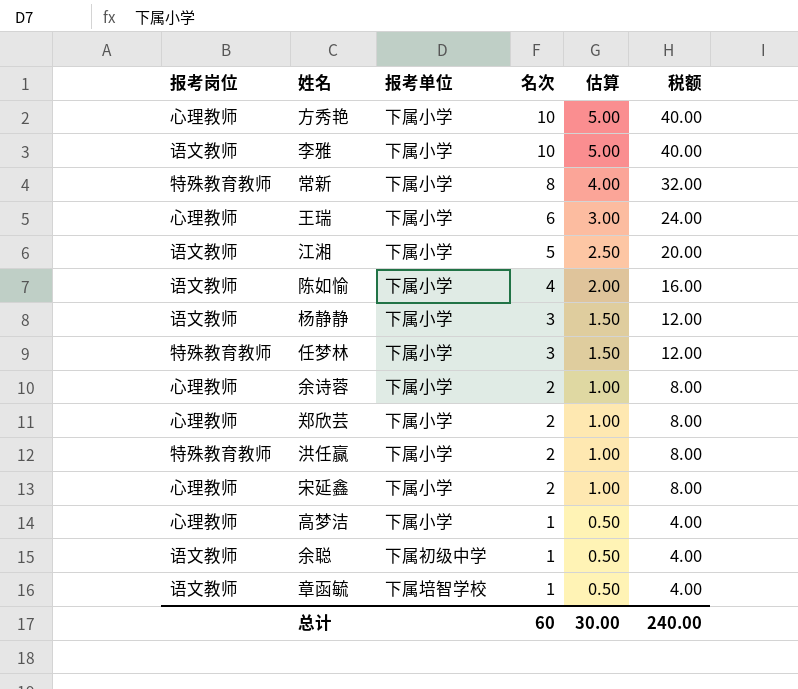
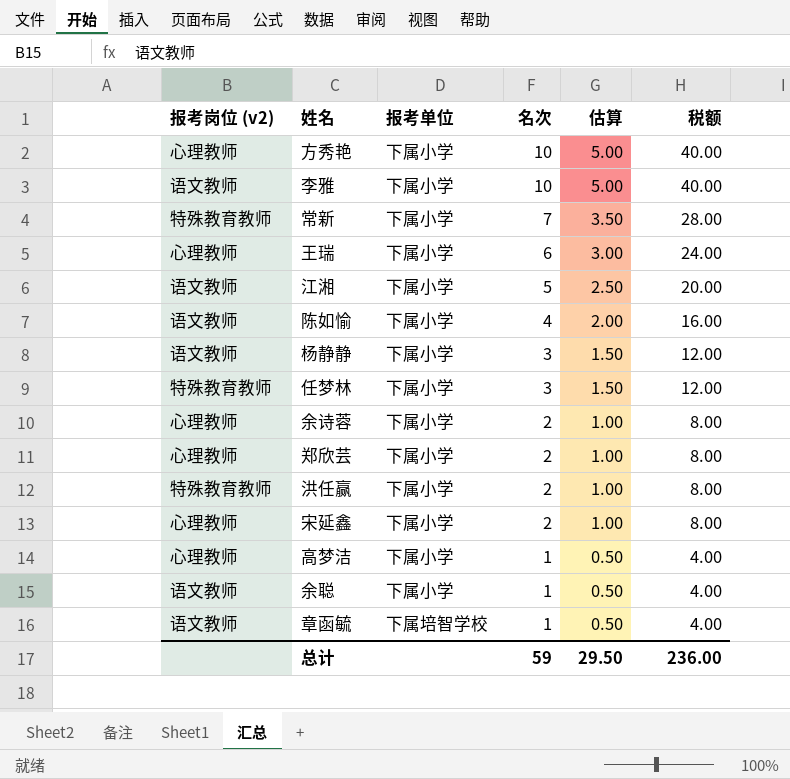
column name: 报考岗位 -> 报考岗位 (v2)
常新 | 名次: 8 -> 7
常新 | 估算: 4.00 -> 3.50
常新 | 税额: 32.00 -> 28.00
余聪 | 报考单位: 下属初级中学 -> 下属小学
总计 | 名次: 60 -> 59
总计 | 估算: 30.00 -> 29.50
总计 | 税额: 240.00 -> 236.00

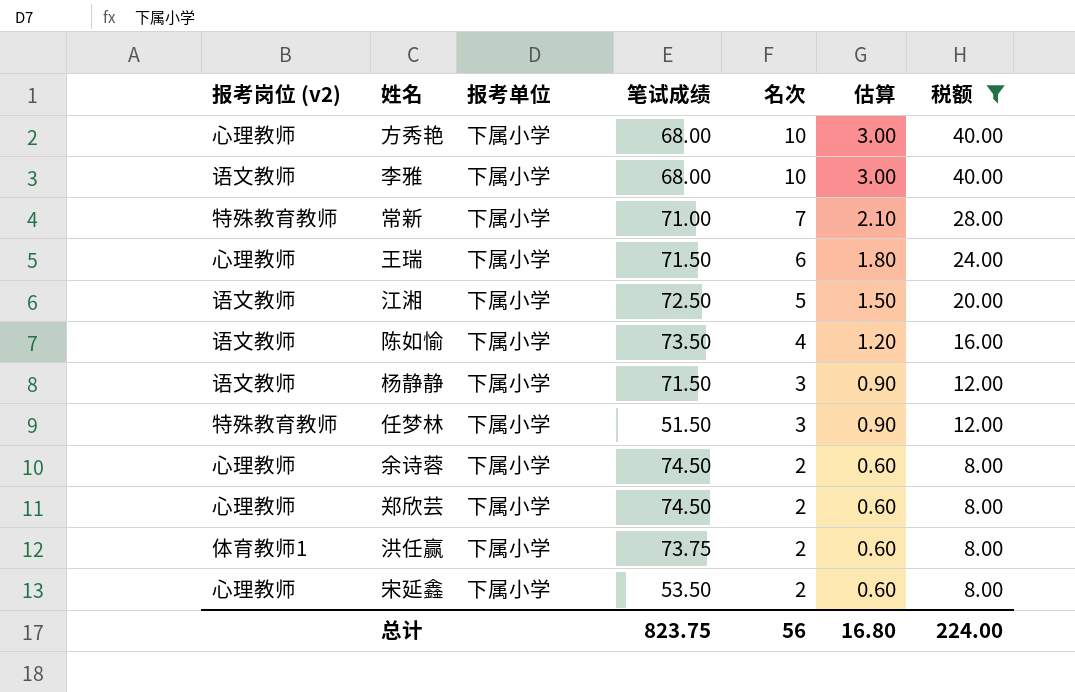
filter: none -> 税额 != 4.00
column 笔试成绩 | position: none -> 4
column 估算 | formula: [名次] * 0.5 -> [名次] * 0.3
洪任赢 | 报考岗位 (v2): 特殊教育教师 -> 体育教师1
总计 | 名次: 59 -> 56
总计 | 估算: 29.50 -> 16.80
总计 | 税额: 236.00 -> 224.00

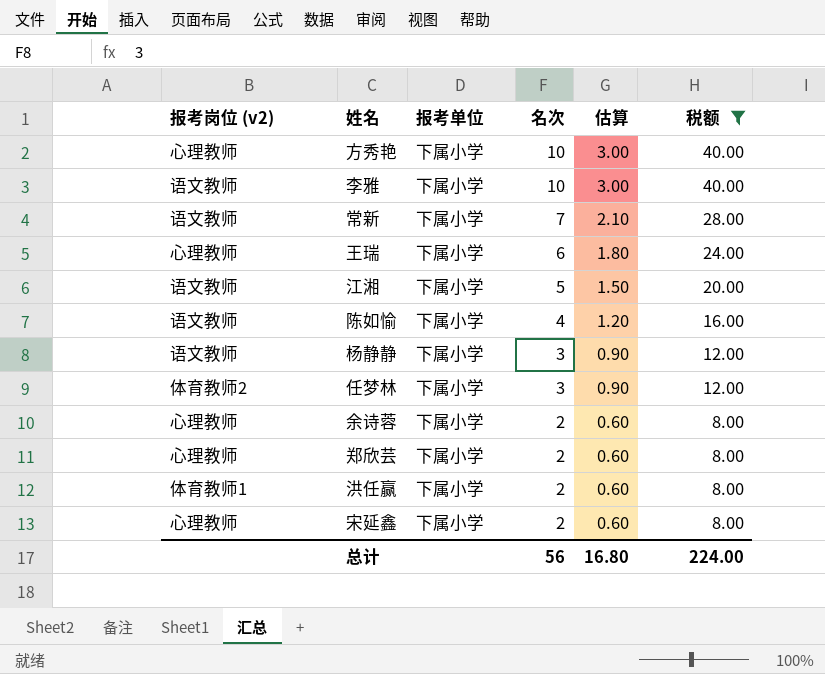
column 笔试成绩 | position: 4 -> none
常新 | 报考岗位 (v2): 特殊教育教师 -> 语文教师
任梦林 | 报考岗位 (v2): 特殊教育教师 -> 体育教师2

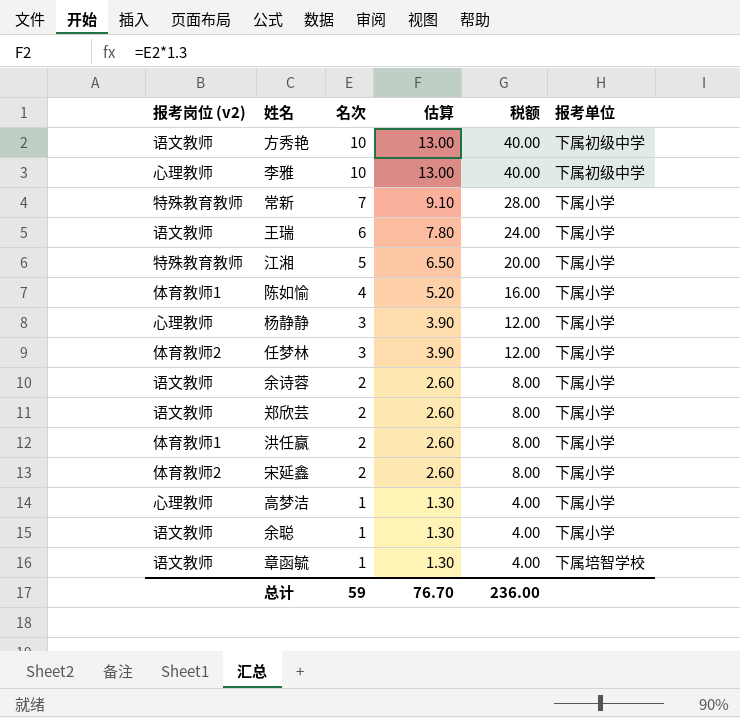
filter: 税额 != 4.00 -> none
column 估算 | formula: [名次] * 0.3 -> [名次] * 1.3
column 报考单位 | position: 3 -> 6
方秀艳 | 报考岗位 (v2): 心理教师 -> 语文教师
方秀艳 | 报考单位: 下属小学 -> 下属初级中学
李雅 | 报考岗位 (v2): 语文教师 -> 心理教师
李雅 | 报考单位: 下属小学 -> 下属初级中学
常新 | 报考岗位 (v2): 语文教师 -> 特殊教育教师
王瑞 | 报考岗位 (v2): 心理教师 -> 语文教师
江湘 | 报考岗位 (v2): 语文教师 -> 特殊教育教师
陈如愉 | 报考岗位 (v2): 语文教师 -> 体育教师1
杨静静 | 报考岗位 (v2): 语文教师 -> 心理教师
余诗蓉 | 报考岗位 (v2): 心理教师 -> 语文教师
郑欣芸 | 报考岗位 (v2): 心理教师 -> 语文教师
宋延鑫 | 报考岗位 (v2): 心理教师 -> 体育教师2
总计 | 名次: 56 -> 59
总计 | 估算: 16.80 -> 76.70
总计 | 税额: 224.00 -> 236.00

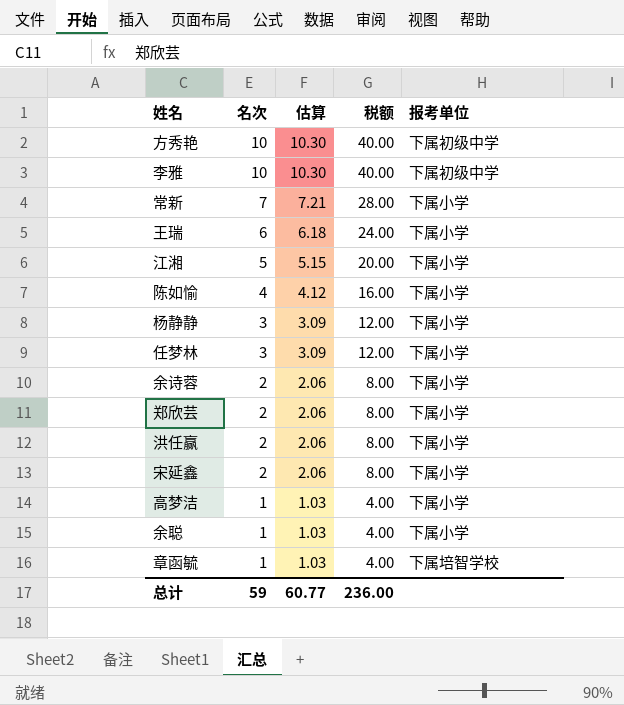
column 报考岗位 (v2) | position: 1 -> none
column 估算 | formula: [名次] * 1.3 -> [名次] * 1.03
总计 | 估算: 76.70 -> 60.77

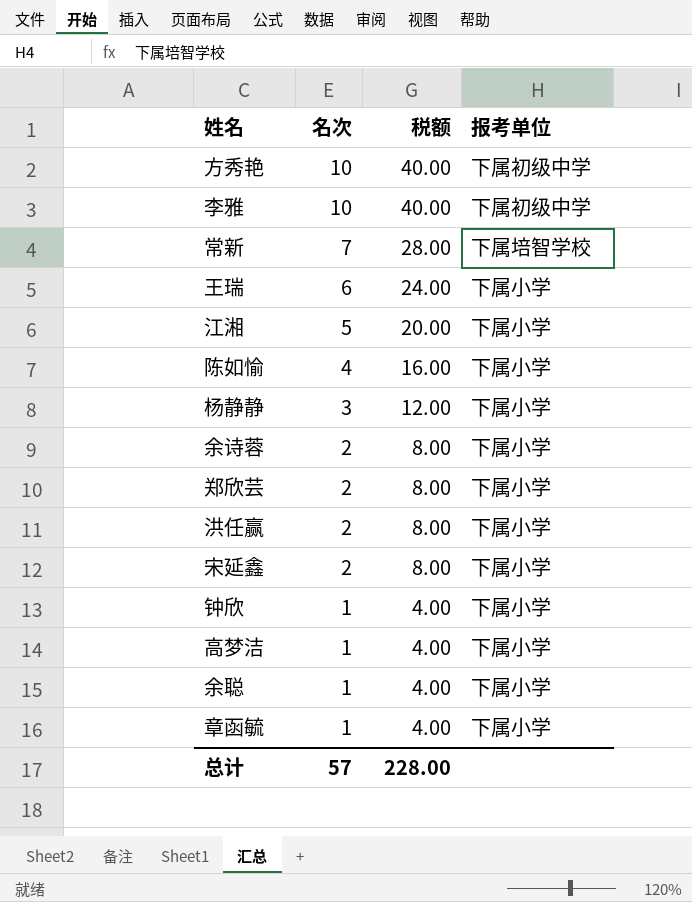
column 估算 | formula: [名次] * 1.03 -> none
row 任梦林: 3 | 3.09 | 12.00 | 下属小学 -> none
常新 | 报考单位: 下属小学 -> 下属培智学校
row 钟欣: none -> 1 | 4.00 | 下属小学
章函毓 | 报考单位: 下属培智学校 -> 下属小学
总计 | 名次: 59 -> 57
总计 | 税额: 236.00 -> 228.00

